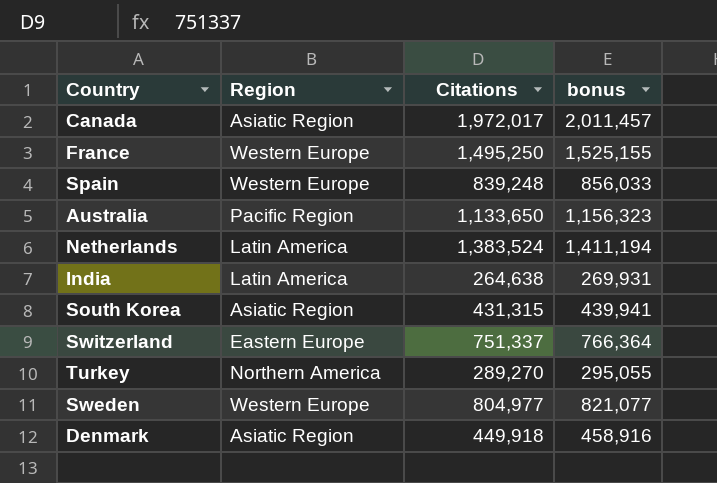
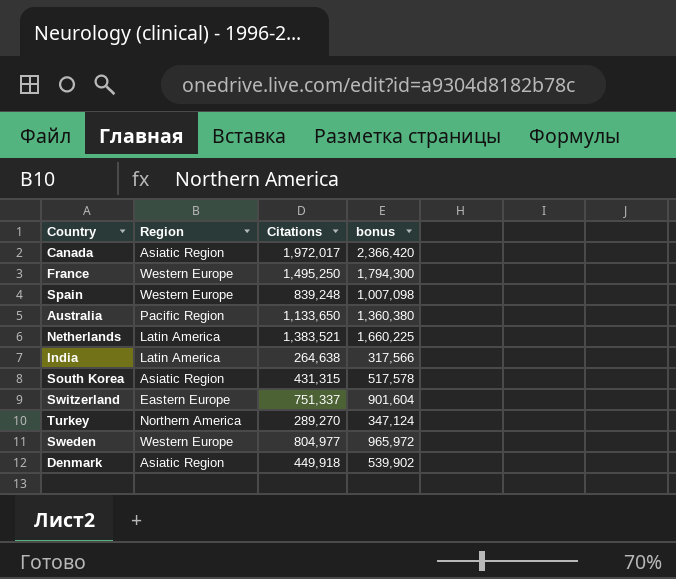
column bonus | formula: [Citations] * 1.02 -> [Citations] * 1.2
Netherlands | Citations: 1,383,524 -> 1,383,521

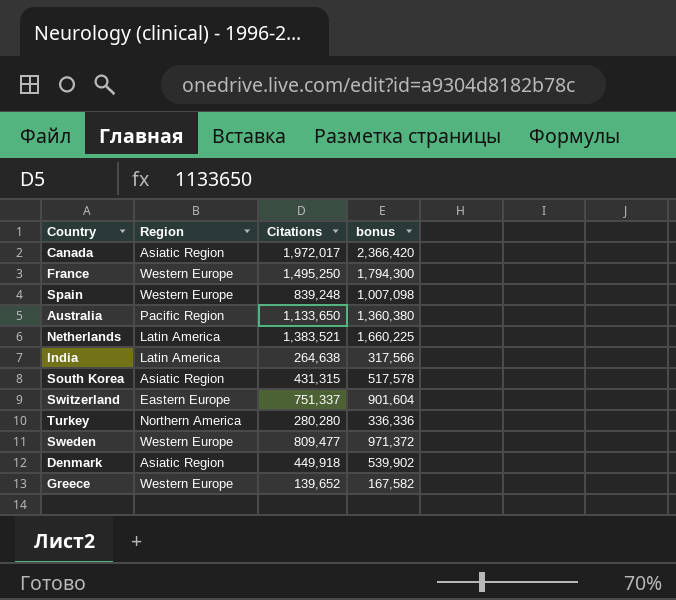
Turkey | Citations: 289,270 -> 280,280
Turkey | bonus: 347,124 -> 336,336
Sweden | Citations: 804,977 -> 809,477
Sweden | bonus: 965,972 -> 971,372
row Greece: none -> Western Europe | 139,652 | 167,582

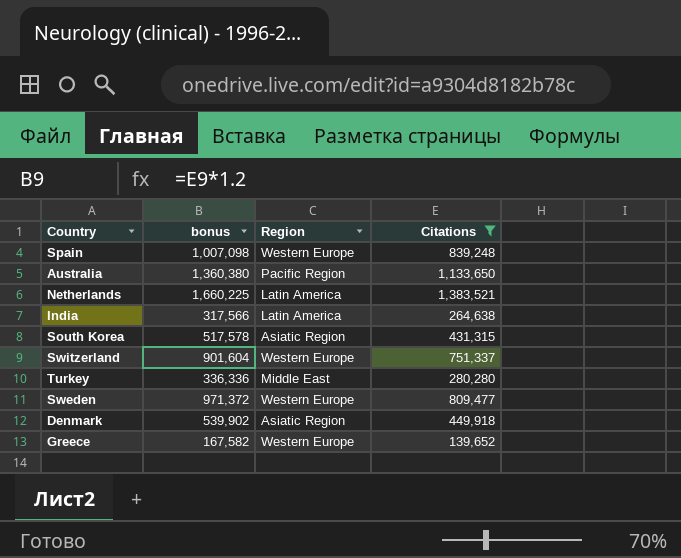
filter: none -> Citations <= 1,383,521
column bonus | position: 4 -> 2
Switzerland | Region: Eastern Europe -> Western Europe
Turkey | Region: Northern America -> Middle East

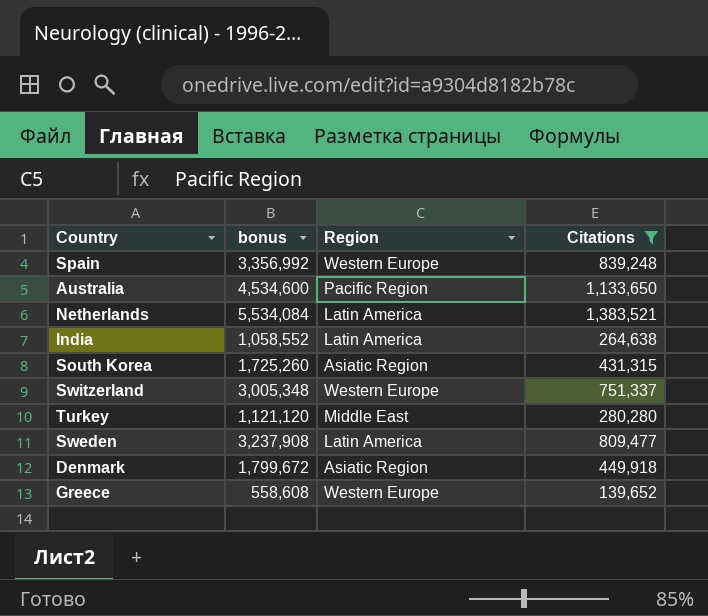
column bonus | formula: [Citations] * 1.2 -> [Citations] * 4
Sweden | Region: Western Europe -> Latin America

